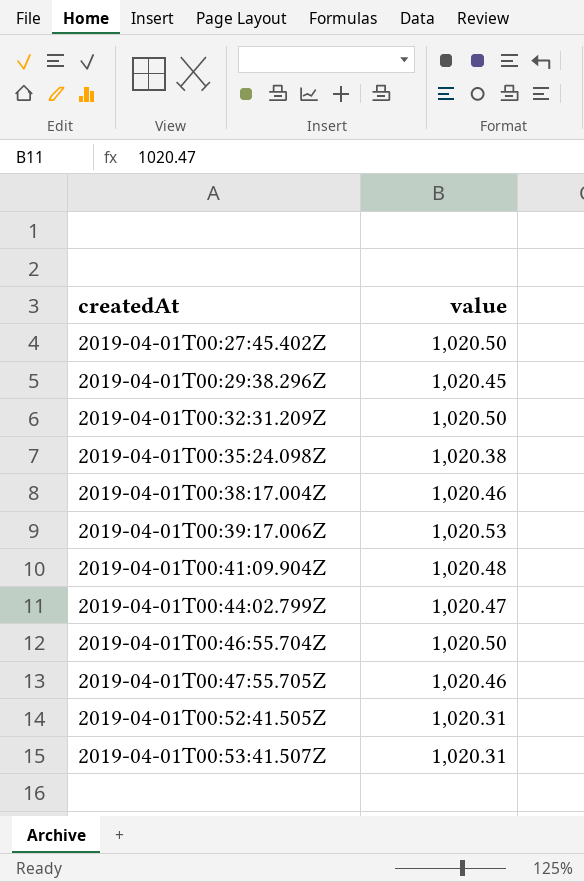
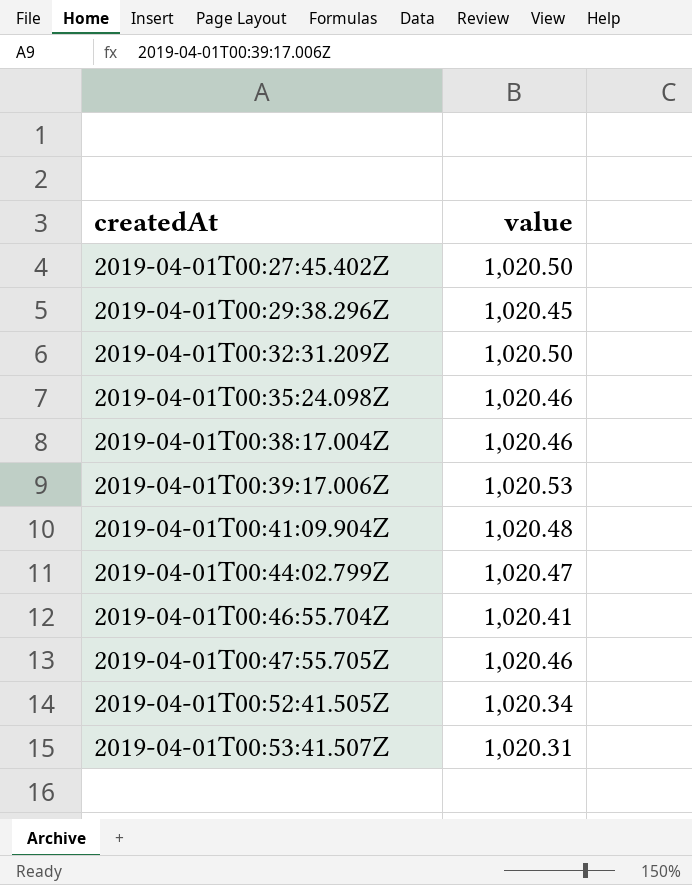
2019-04-01T00:35:24.098Z | value: 1,020.38 -> 1,020.46
2019-04-01T00:46:55.704Z | value: 1,020.50 -> 1,020.41
2019-04-01T00:52:41.505Z | value: 1,020.31 -> 1,020.34

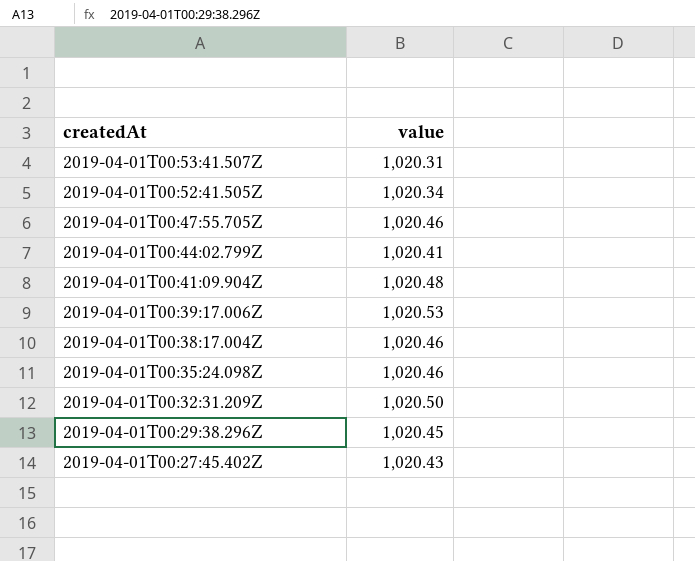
row order: createdAt ascending -> createdAt descending
row 2019-04-01T00:46:55.704Z: 1,020.41 -> none
2019-04-01T00:44:02.799Z | value: 1,020.47 -> 1,020.41
2019-04-01T00:27:45.402Z | value: 1,020.50 -> 1,020.43

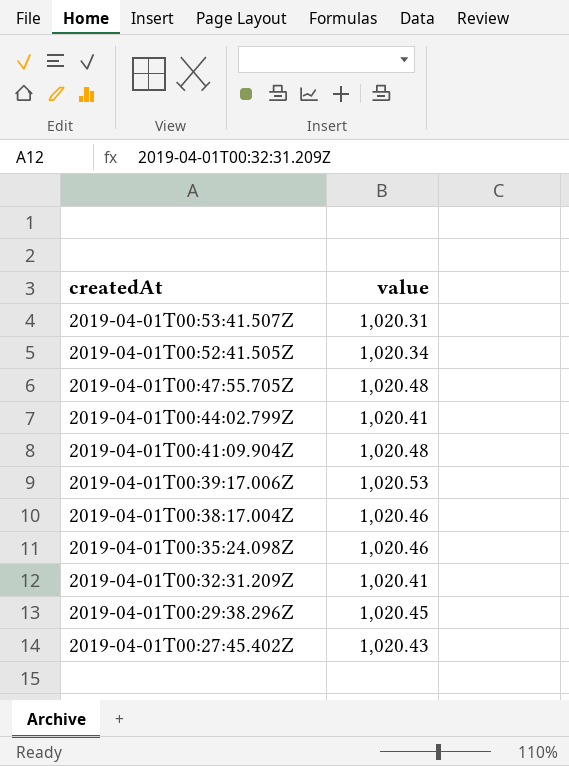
2019-04-01T00:47:55.705Z | value: 1,020.46 -> 1,020.48
2019-04-01T00:32:31.209Z | value: 1,020.50 -> 1,020.41

